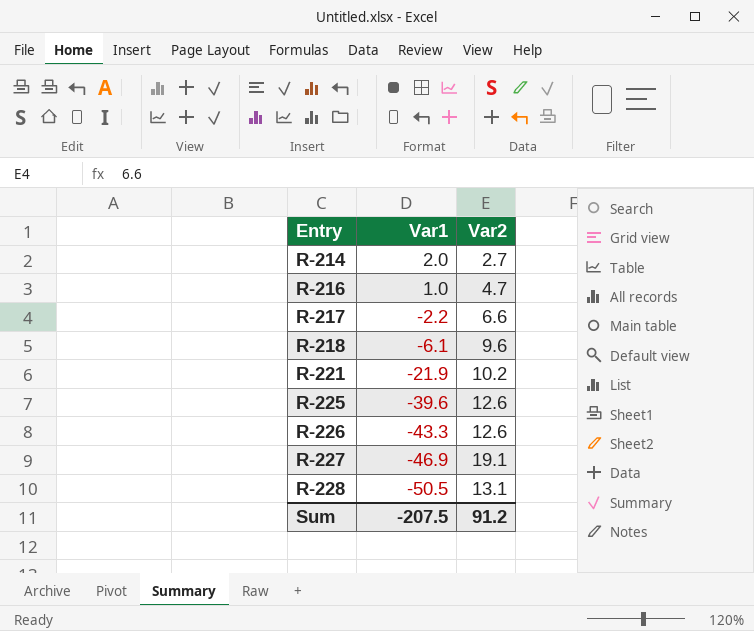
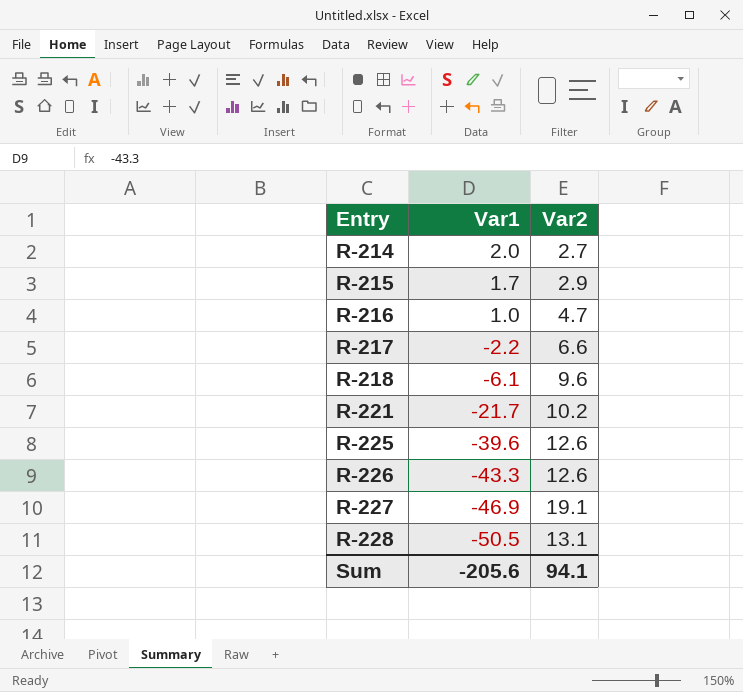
row R-215: none -> 1.7 | 2.9
R-221 | Var1: -21.9 -> -21.7
Sum | Var1: -207.5 -> -205.6
Sum | Var2: 91.2 -> 94.1

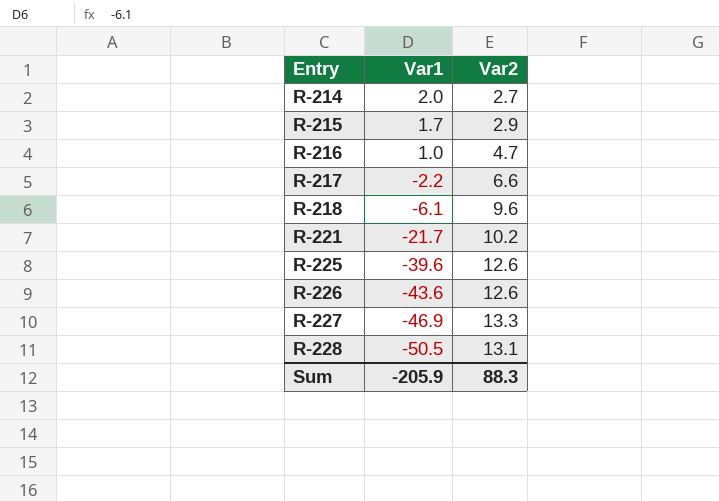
R-226 | Var1: -43.3 -> -43.6
R-227 | Var2: 19.1 -> 13.3
Sum | Var1: -205.6 -> -205.9
Sum | Var2: 94.1 -> 88.3

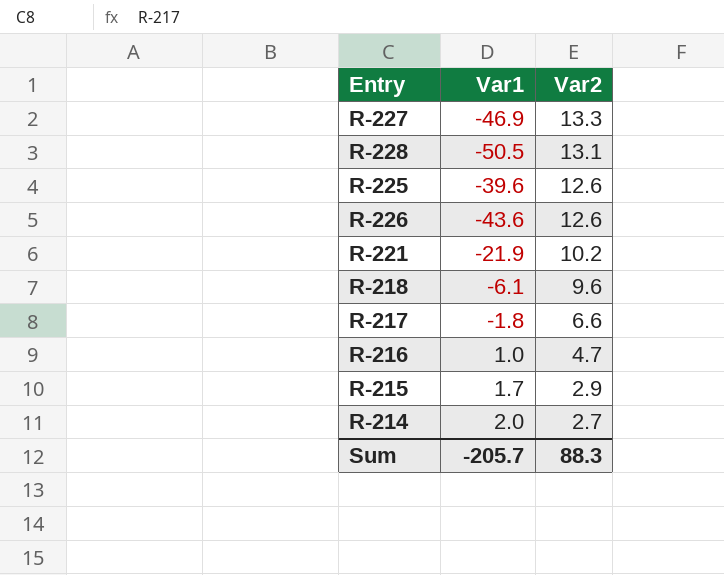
row order: Entry ascending -> Var2 descending
R-221 | Var1: -21.7 -> -21.9
R-217 | Var1: -2.2 -> -1.8
Sum | Var1: -205.9 -> -205.7

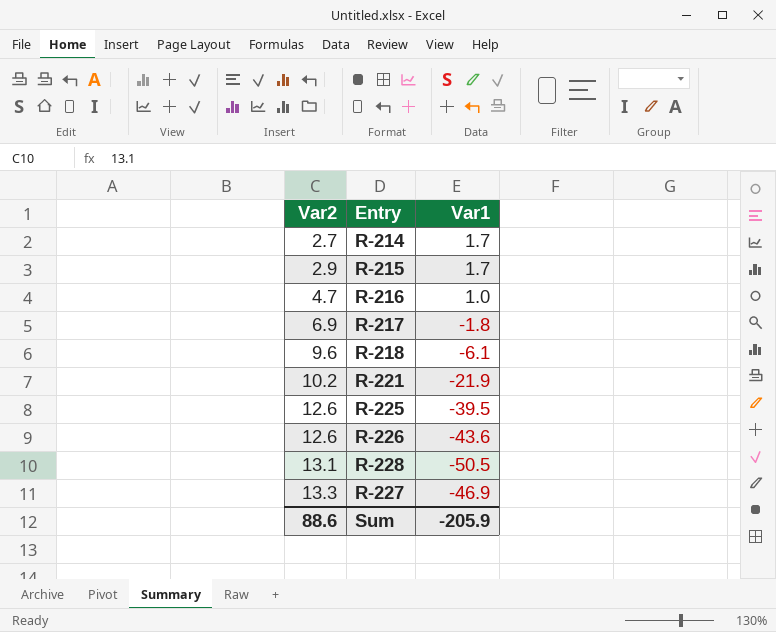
row order: Var2 descending -> Var2 ascending
column Var2 | position: 3 -> 1
R-214 | Var1: 2.0 -> 1.7
R-217 | Var2: 6.6 -> 6.9
R-225 | Var1: -39.6 -> -39.5
Sum | Var2: 88.3 -> 88.6
Sum | Var1: -205.7 -> -205.9

